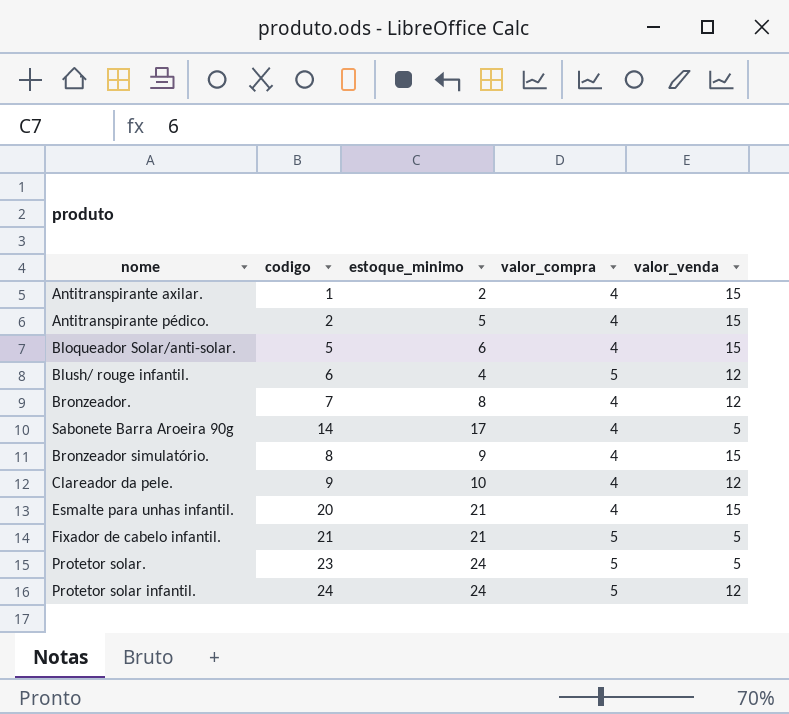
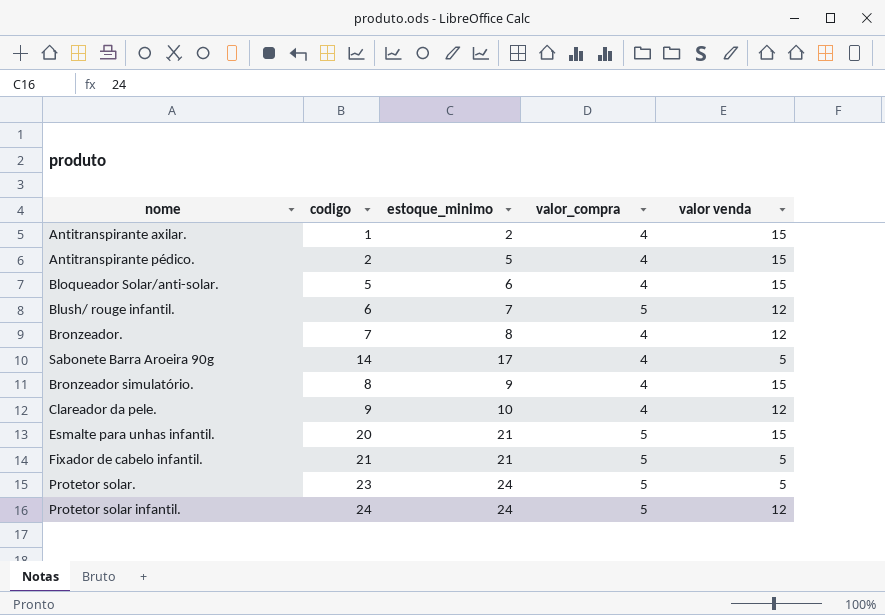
column name: valor_venda -> valor venda
Blush/ rouge infantil. | estoque_minimo: 4 -> 7
Esmalte para unhas infantil. | valor_compra: 4 -> 5

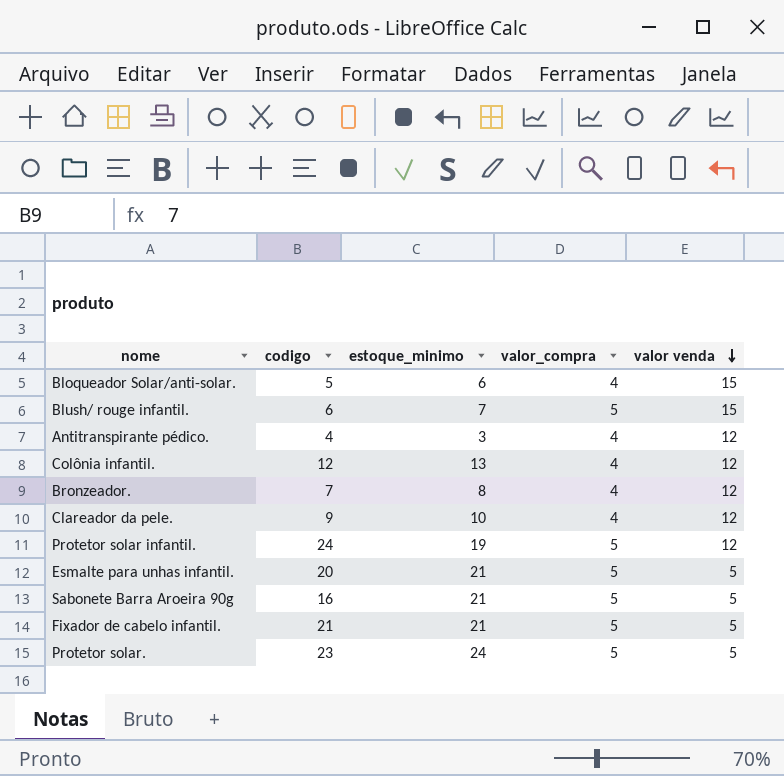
row order: none -> valor venda descending
row Antitranspirante axilar.: 1 | 2 | 4 | 15 -> none
row Bronzeador simulatório.: 8 | 9 | 4 | 15 -> none
Blush/ rouge infantil. | valor venda: 12 -> 15
Antitranspirante pédico. | codigo: 2 -> 4
Antitranspirante pédico. | estoque_minimo: 5 -> 3
Antitranspirante pédico. | valor venda: 15 -> 12
row Colônia infantil.: none -> 12 | 13 | 4 | 12
Protetor solar infantil. | estoque_minimo: 24 -> 19
Esmalte para unhas infantil. | valor venda: 15 -> 5
Sabonete Barra Aroeira 90g | codigo: 14 -> 16
Sabonete Barra Aroeira 90g | estoque_minimo: 17 -> 21
Sabonete Barra Aroeira 90g | valor_compra: 4 -> 5

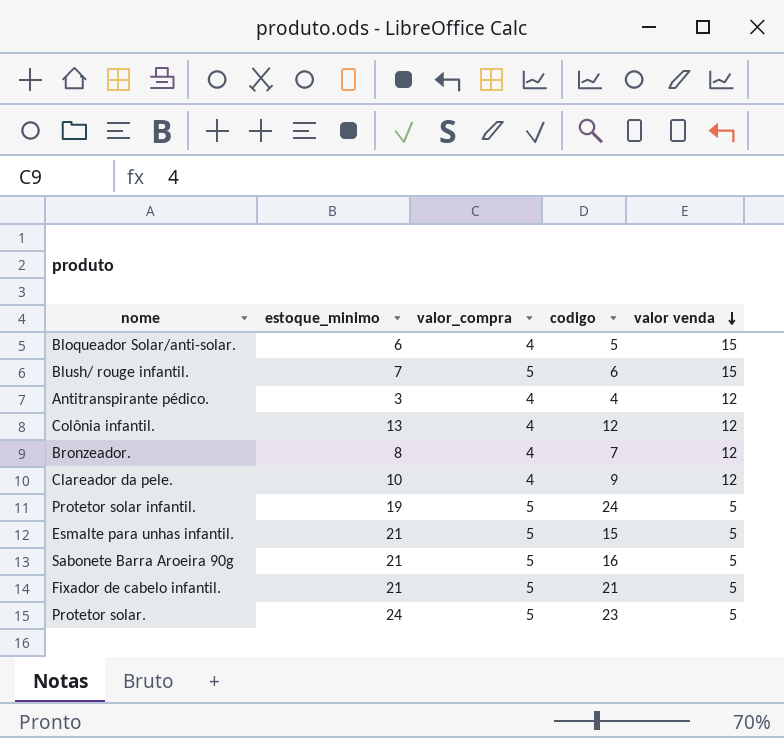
column codigo | position: 2 -> 4
Protetor solar infantil. | valor venda: 12 -> 5
Esmalte para unhas infantil. | codigo: 20 -> 15

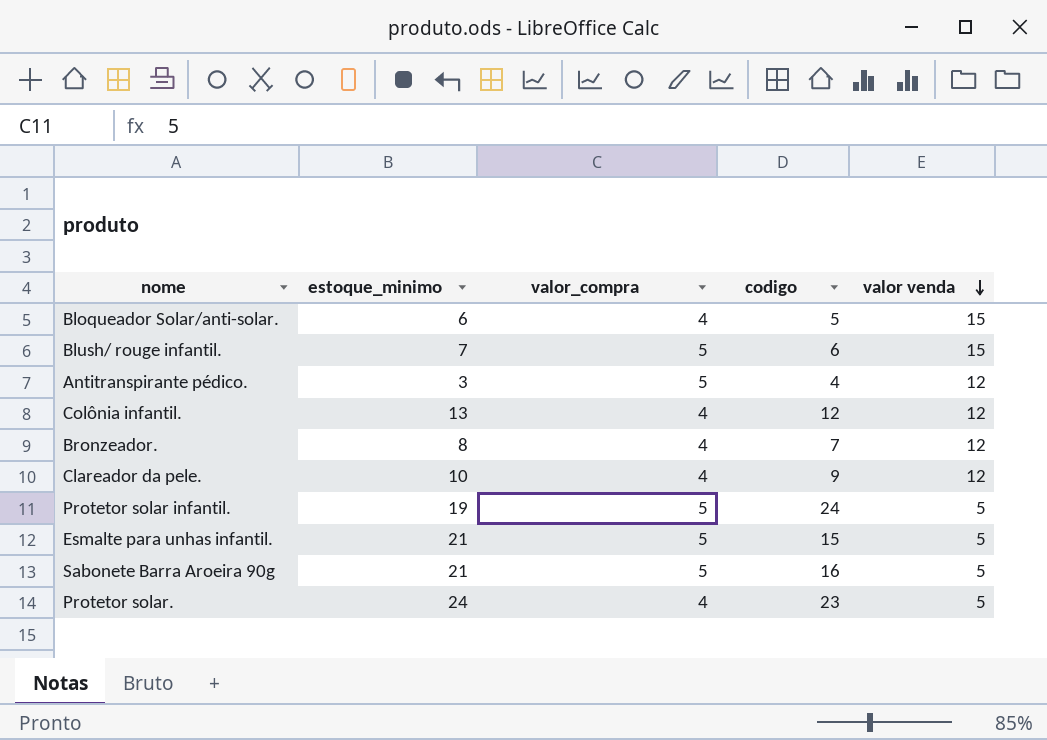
row Fixador de cabelo infantil.: 21 | 5 | 21 | 5 -> none
Antitranspirante pédico. | valor_compra: 4 -> 5
Protetor solar. | valor_compra: 5 -> 4

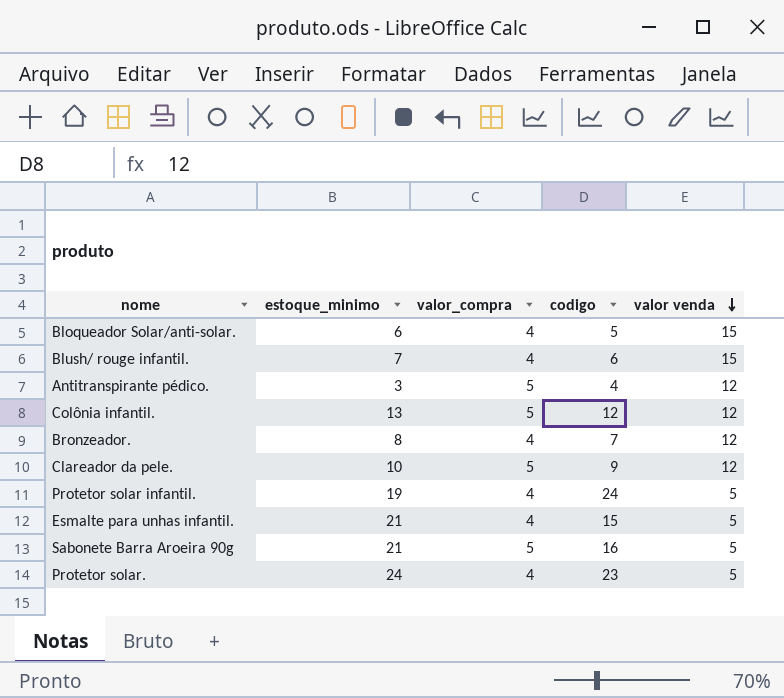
Blush/ rouge infantil. | valor_compra: 5 -> 4
Colônia infantil. | valor_compra: 4 -> 5
Clareador da pele. | valor_compra: 4 -> 5
Protetor solar infantil. | valor_compra: 5 -> 4
Esmalte para unhas infantil. | valor_compra: 5 -> 4

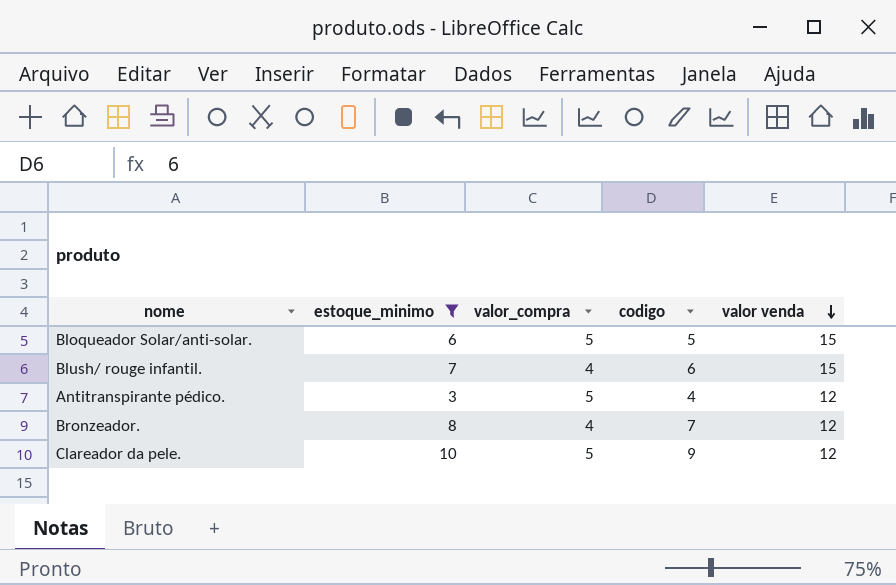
filter: none -> estoque_minimo <= 10
Bloqueador Solar/anti-solar. | valor_compra: 4 -> 5

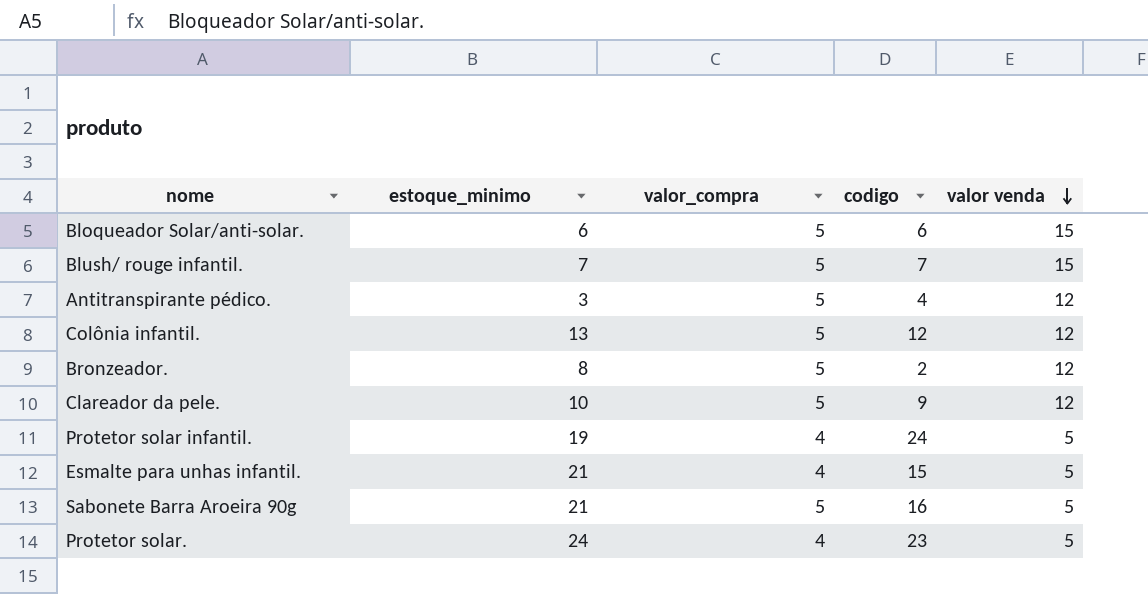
filter: estoque_minimo <= 10 -> none
Bloqueador Solar/anti-solar. | codigo: 5 -> 6
Blush/ rouge infantil. | valor_compra: 4 -> 5
Blush/ rouge infantil. | codigo: 6 -> 7
Bronzeador. | valor_compra: 4 -> 5
Bronzeador. | codigo: 7 -> 2

